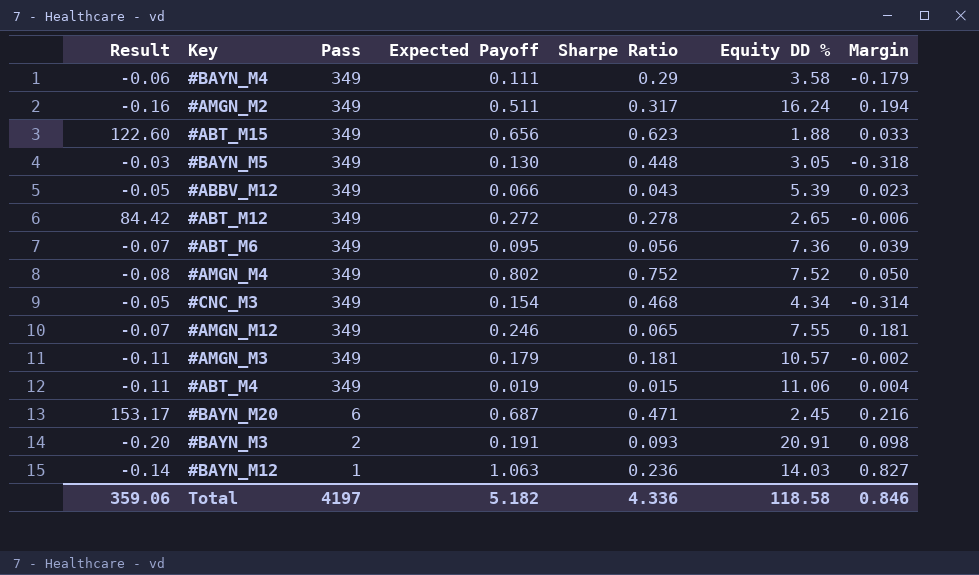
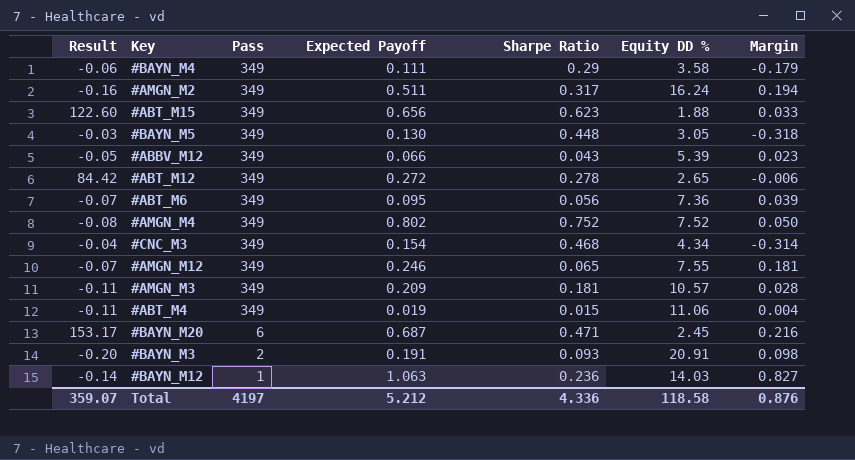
#CNC_M3 | Result: -0.05 -> -0.04
#AMGN_M3 | Expected Payoff: 0.179 -> 0.209
#AMGN_M3 | Margin: -0.002 -> 0.028
Total | Result: 359.06 -> 359.07
Total | Expected Payoff: 5.182 -> 5.212
Total | Margin: 0.846 -> 0.876

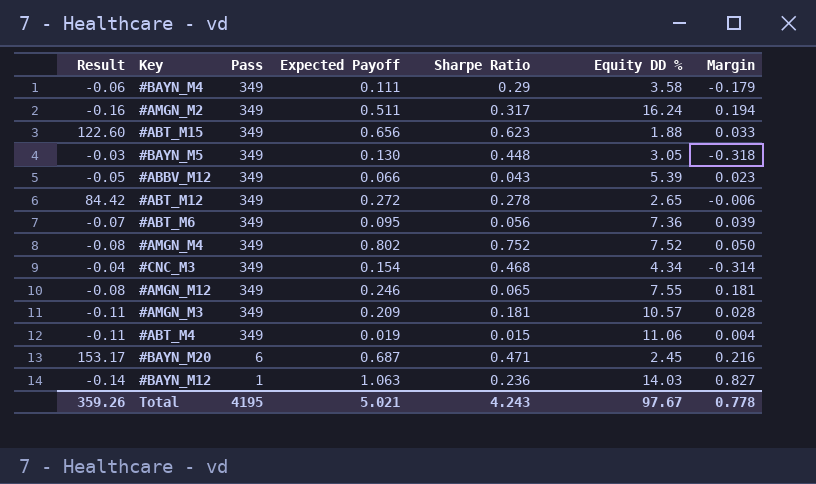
row #BAYN_M3: -0.20 | 2 | 0.191 | 0.093 | 20.91 | 0.098 -> none
#AMGN_M12 | Result: -0.07 -> -0.08
Total | Result: 359.07 -> 359.26
Total | Pass: 4197 -> 4195
Total | Expected Payoff: 5.212 -> 5.021
Total | Sharpe Ratio: 4.336 -> 4.243
Total | Equity DD %: 118.58 -> 97.67
Total | Margin: 0.876 -> 0.778

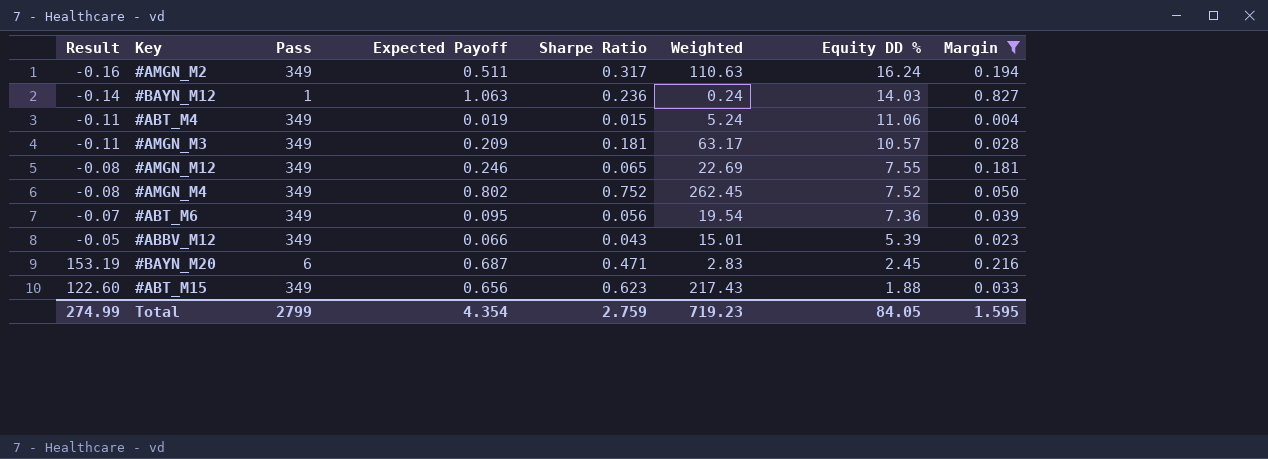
filter: none -> Margin >= 0.004
row order: Pass descending -> Equity DD % descending
column Weighted | formula: none -> [Pass] * [Sharpe Ratio]
#BAYN_M20 | Result: 153.17 -> 153.19
Total | Result: 359.26 -> 274.99
Total | Pass: 4195 -> 2799
Total | Expected Payoff: 5.021 -> 4.354
Total | Sharpe Ratio: 4.243 -> 2.759
Total | Equity DD %: 97.67 -> 84.05
Total | Margin: 0.778 -> 1.595

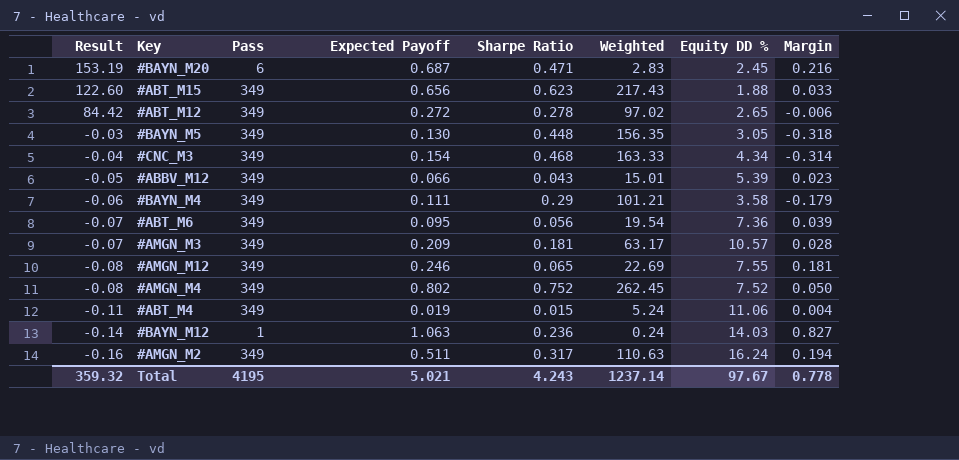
filter: Margin >= 0.004 -> none
row order: Equity DD % descending -> Result descending
#AMGN_M3 | Result: -0.11 -> -0.07
Total | Result: 274.99 -> 359.32
Total | Pass: 2799 -> 4195
Total | Expected Payoff: 4.354 -> 5.021
Total | Sharpe Ratio: 2.759 -> 4.243
Total | Weighted: 719.23 -> 1237.14
Total | Equity DD %: 84.05 -> 97.67
Total | Margin: 1.595 -> 0.778

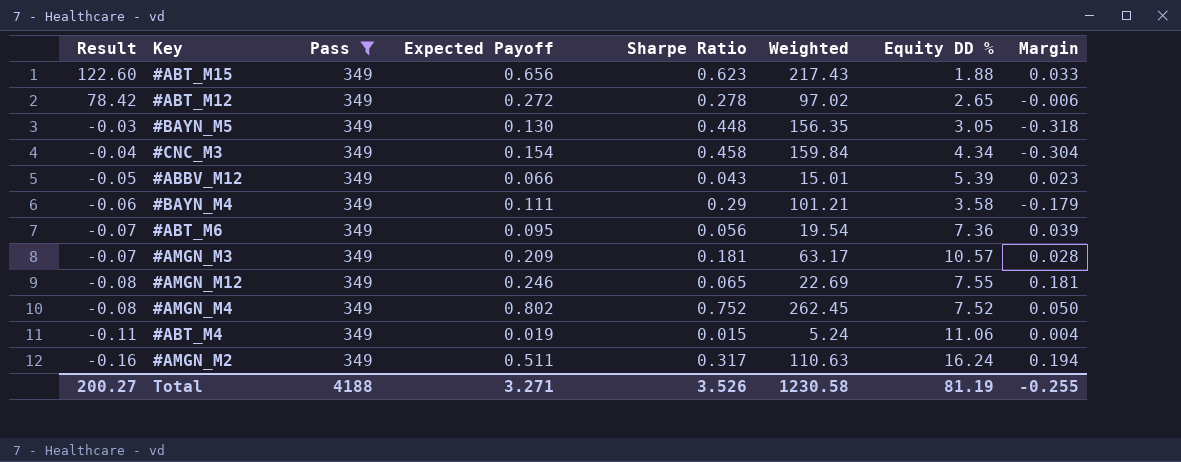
filter: none -> Pass = 349
#ABT_M12 | Result: 84.42 -> 78.42
#CNC_M3 | Sharpe Ratio: 0.468 -> 0.458
#CNC_M3 | Weighted: 163.33 -> 159.84
#CNC_M3 | Margin: -0.314 -> -0.304
Total | Result: 359.32 -> 200.27
Total | Pass: 4195 -> 4188
Total | Expected Payoff: 5.021 -> 3.271
Total | Sharpe Ratio: 4.243 -> 3.526
Total | Weighted: 1237.14 -> 1230.58
Total | Equity DD %: 97.67 -> 81.19
Total | Margin: 0.778 -> -0.255

